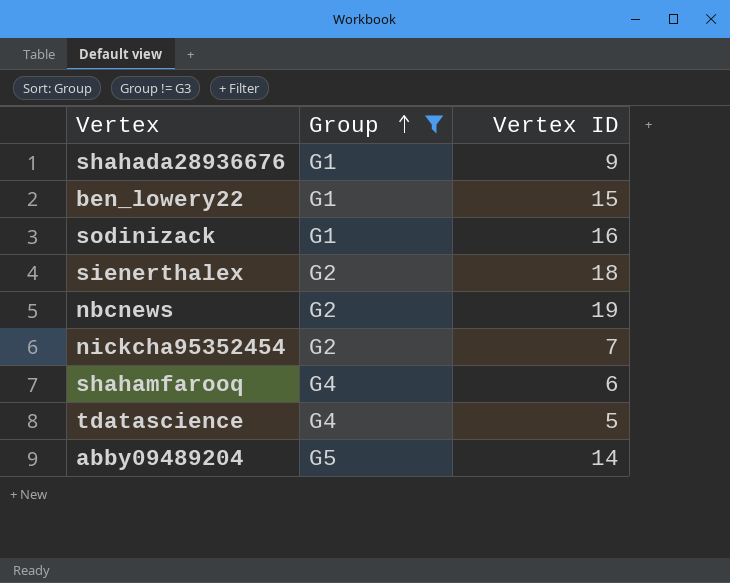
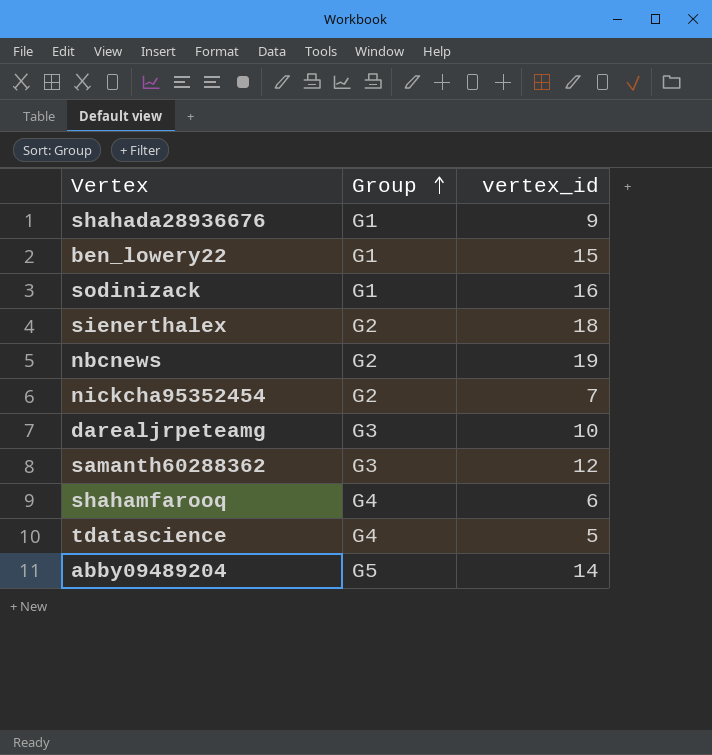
filter: Group != G3 -> none
column name: Vertex ID -> vertex_id

